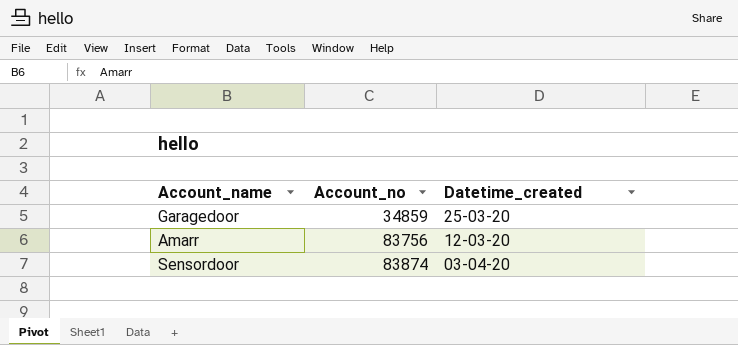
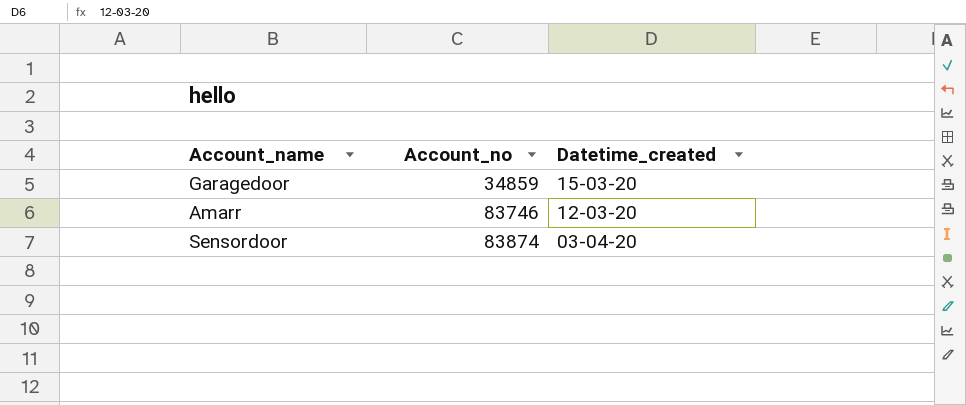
Garagedoor | Datetime_created: 25-03-20 -> 15-03-20
Amarr | Account_no: 83756 -> 83746

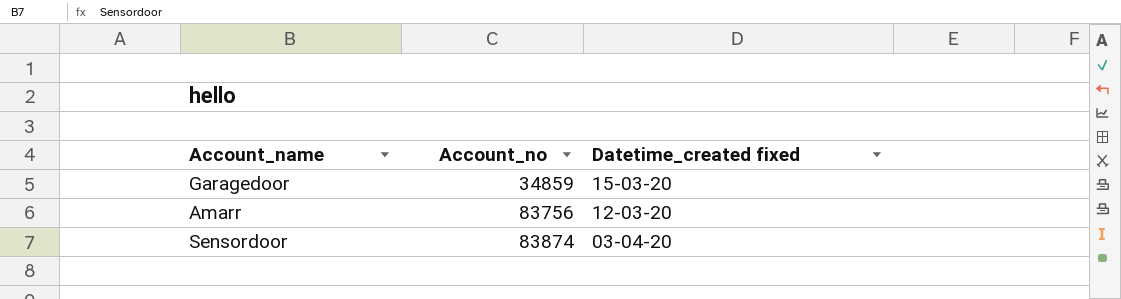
column name: Datetime_created -> Datetime_created fixed
Amarr | Account_no: 83746 -> 83756

